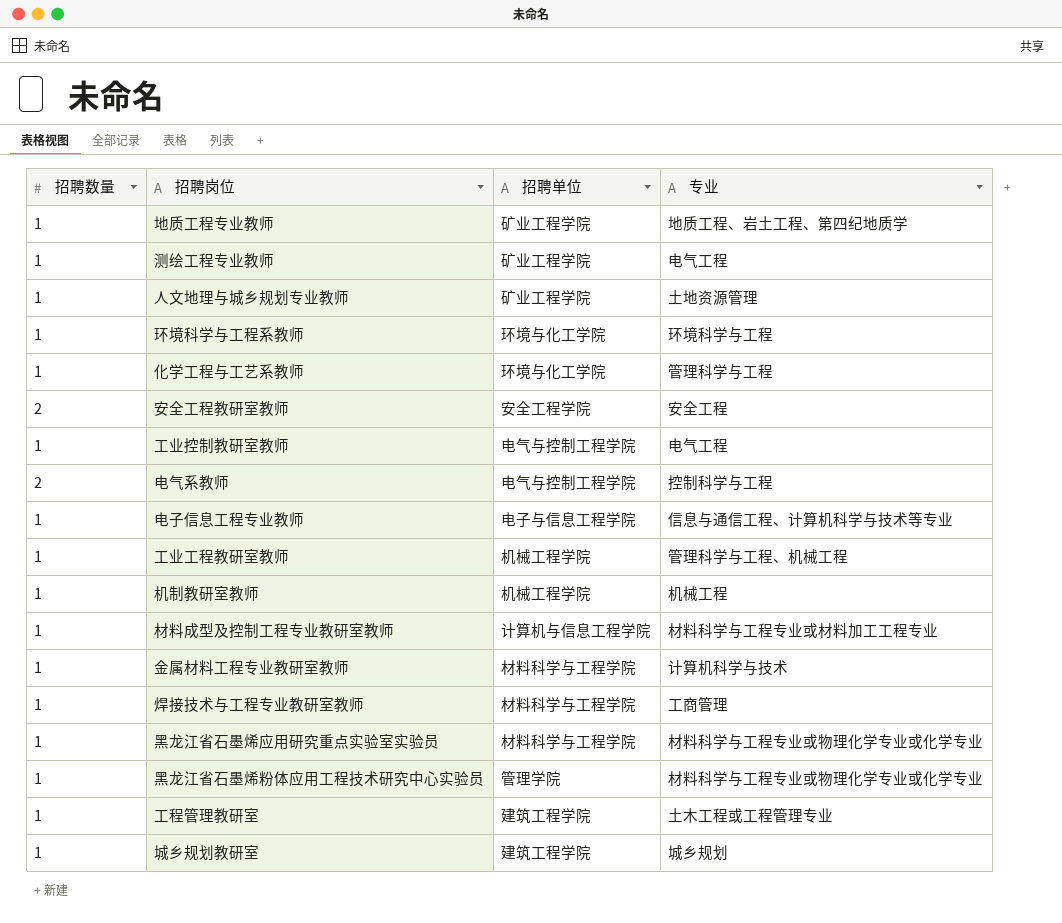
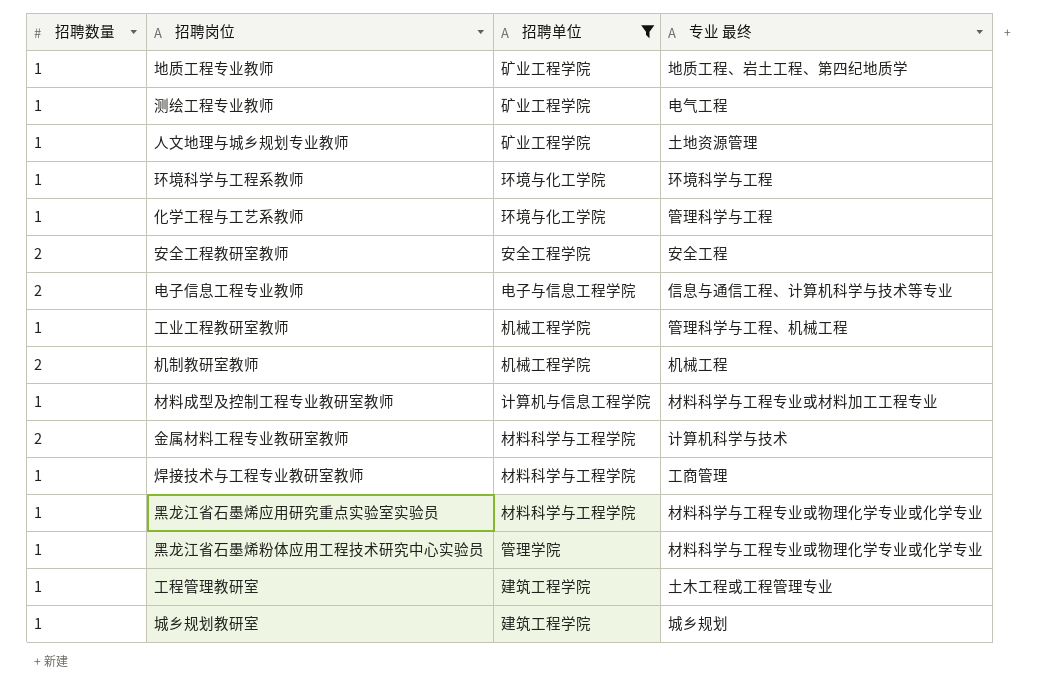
filter: none -> 招聘单位 != 电气与控制工程学院
column name: 专业 -> 专业 最终
电子信息工程专业教师 | 招聘数量: 1 -> 2
机制教研室教师 | 招聘数量: 1 -> 2
金属材料工程专业教研室教师 | 招聘数量: 1 -> 2

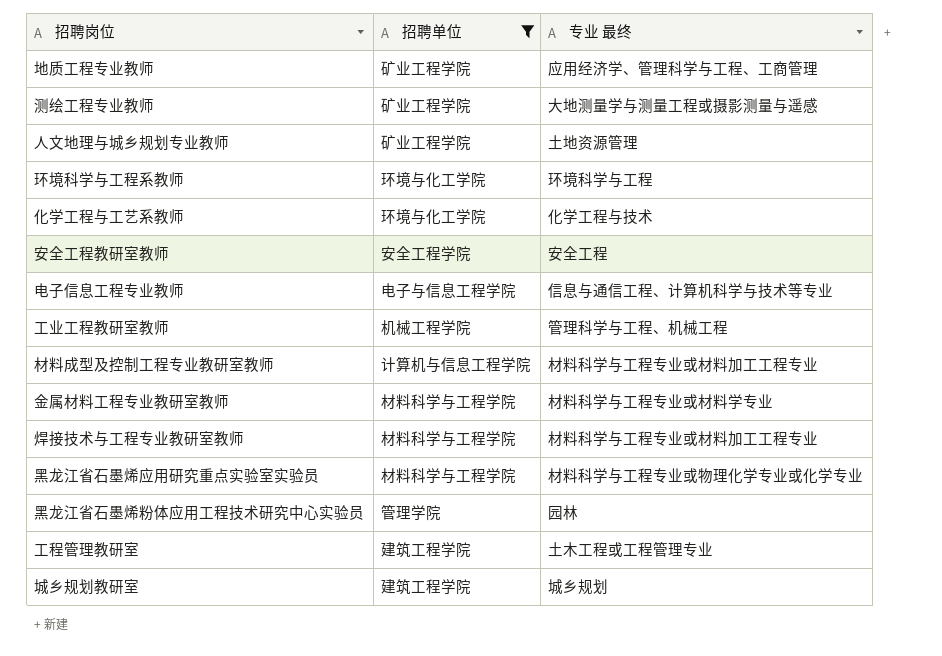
column 招聘数量 | position: 1 -> none
row 机制教研室教师: 2 | 机械工程学院 | 机械工程 -> none
地质工程专业教师 | 专业 最终: 地质工程、岩土工程、第四纪地质学 -> 应用经济学、管理科学与工程、工商管理
测绘工程专业教师 | 专业 最终: 电气工程 -> 大地测量学与测量工程或摄影测量与遥感
化学工程与工艺系教师 | 专业 最终: 管理科学与工程 -> 化学工程与技术
金属材料工程专业教研室教师 | 专业 最终: 计算机科学与技术 -> 材料科学与工程专业或材料学专业
焊接技术与工程专业教研室教师 | 专业 最终: 工商管理 -> 材料科学与工程专业或材料加工工程专业
黑龙江省石墨烯粉体应用工程技术研究中心实验员 | 专业 最终: 材料科学与工程专业或物理化学专业或化学专业 -> 园林

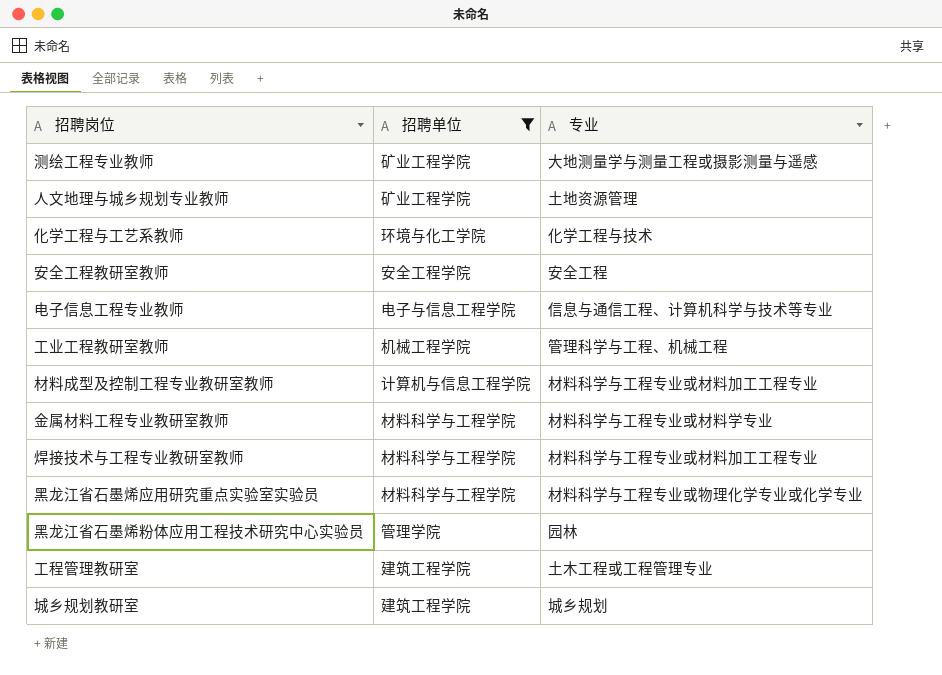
column name: 专业 最终 -> 专业
row 地质工程专业教师: 矿业工程学院 | 应用经济学、管理科学与工程、工商管理 -> none
row 环境科学与工程系教师: 环境与化工学院 | 环境科学与工程 -> none

